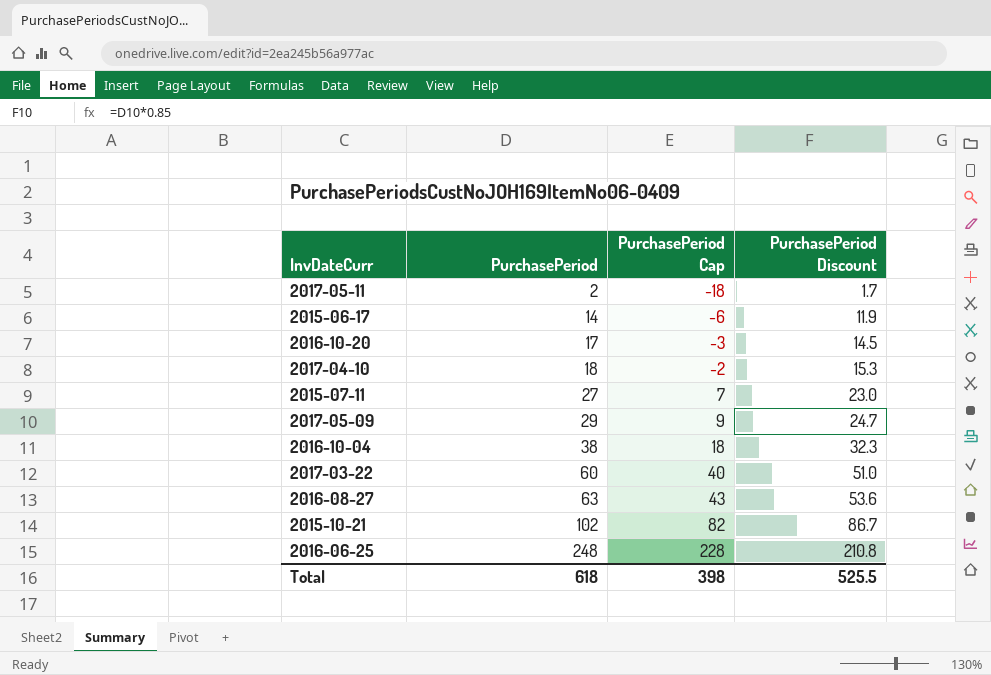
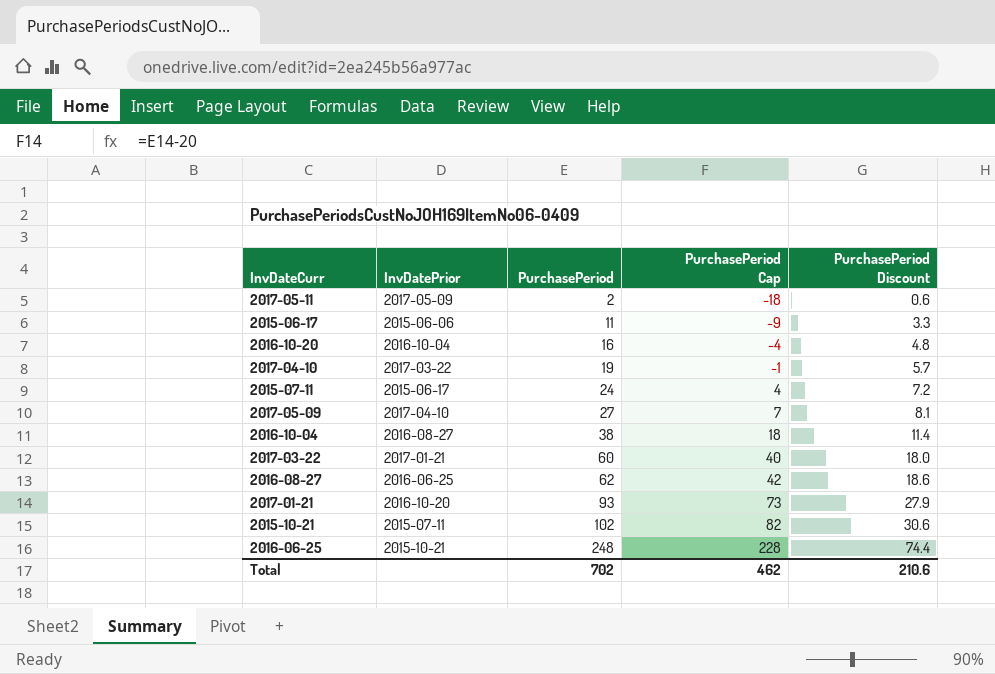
column InvDatePrior | position: none -> 2
column PurchasePeriod Discount | formula: [PurchasePeriod] * 0.85 -> [PurchasePeriod] * 0.3
2015-06-17 | PurchasePeriod: 14 -> 11
2015-06-17 | PurchasePeriod Cap: -6 -> -9
2016-10-20 | PurchasePeriod: 17 -> 16
2016-10-20 | PurchasePeriod Cap: -3 -> -4
2017-04-10 | PurchasePeriod: 18 -> 19
2017-04-10 | PurchasePeriod Cap: -2 -> -1
2015-07-11 | PurchasePeriod: 27 -> 24
2015-07-11 | PurchasePeriod Cap: 7 -> 4
2017-05-09 | PurchasePeriod: 29 -> 27
2017-05-09 | PurchasePeriod Cap: 9 -> 7
2016-08-27 | PurchasePeriod: 63 -> 62
2016-08-27 | PurchasePeriod Cap: 43 -> 42
row 2017-01-21: none -> 2016-10-20 | 93 | 73 | 27.9
Total | PurchasePeriod: 618 -> 702
Total | PurchasePeriod Cap: 398 -> 462
Total | PurchasePeriod Discount: 525.5 -> 210.6

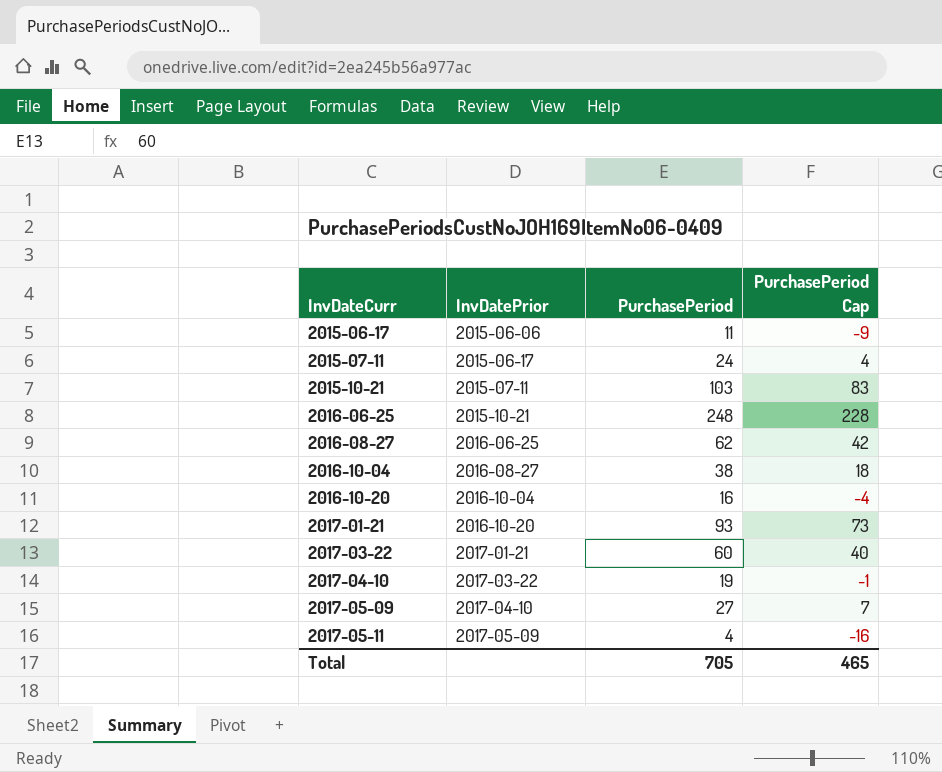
row order: PurchasePeriod ascending -> InvDateCurr ascending
column PurchasePeriod Discount | formula: [PurchasePeriod] * 0.3 -> none
2015-10-21 | PurchasePeriod: 102 -> 103
2015-10-21 | PurchasePeriod Cap: 82 -> 83
2017-05-11 | PurchasePeriod: 2 -> 4
2017-05-11 | PurchasePeriod Cap: -18 -> -16
Total | PurchasePeriod: 702 -> 705
Total | PurchasePeriod Cap: 462 -> 465

